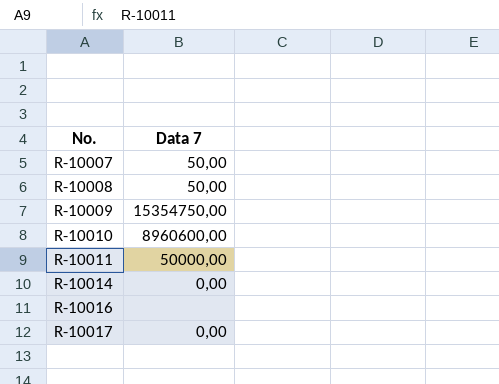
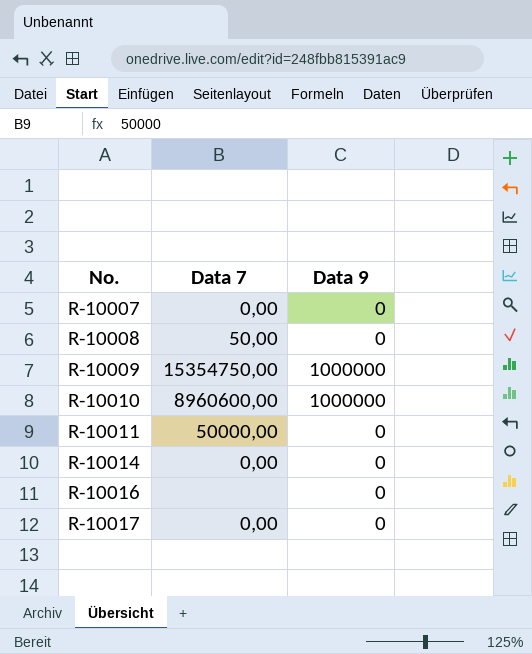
column Data 9 | position: none -> 3
R-10007 | Data 7: 50,00 -> 0,00

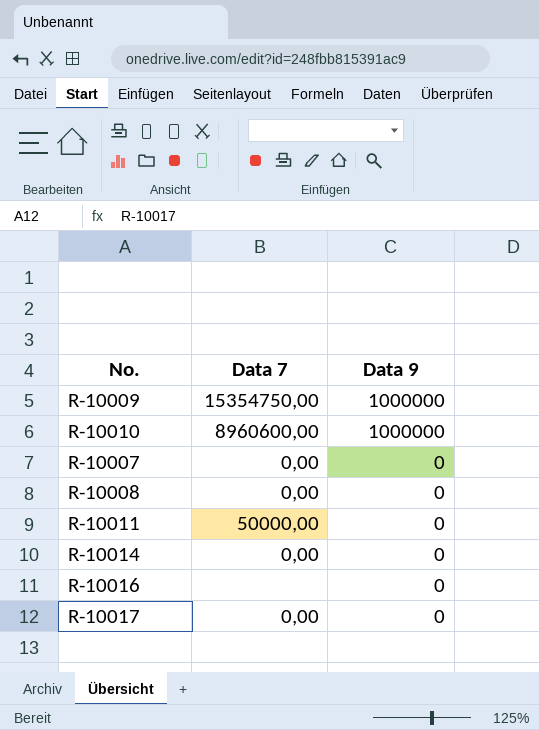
row order: No. ascending -> Data 9 descending
R-10008 | Data 7: 50,00 -> 0,00

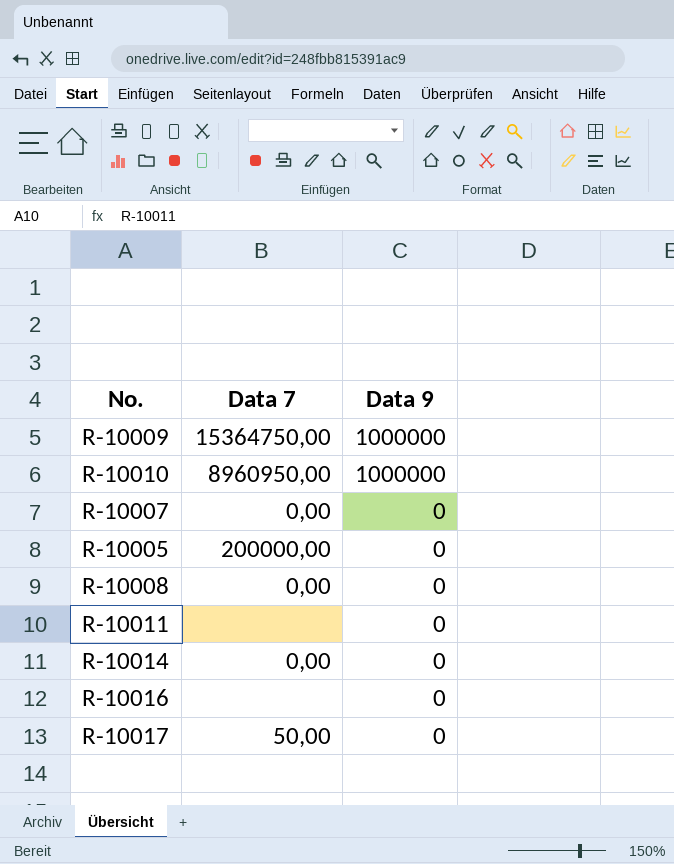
R-10009 | Data 7: 15354750,00 -> 15364750,00
R-10010 | Data 7: 8960600,00 -> 8960950,00
row R-10005: none -> 200000,00 | 0
R-10011 | Data 7: 50000,00 -> none
R-10017 | Data 7: 0,00 -> 50,00

